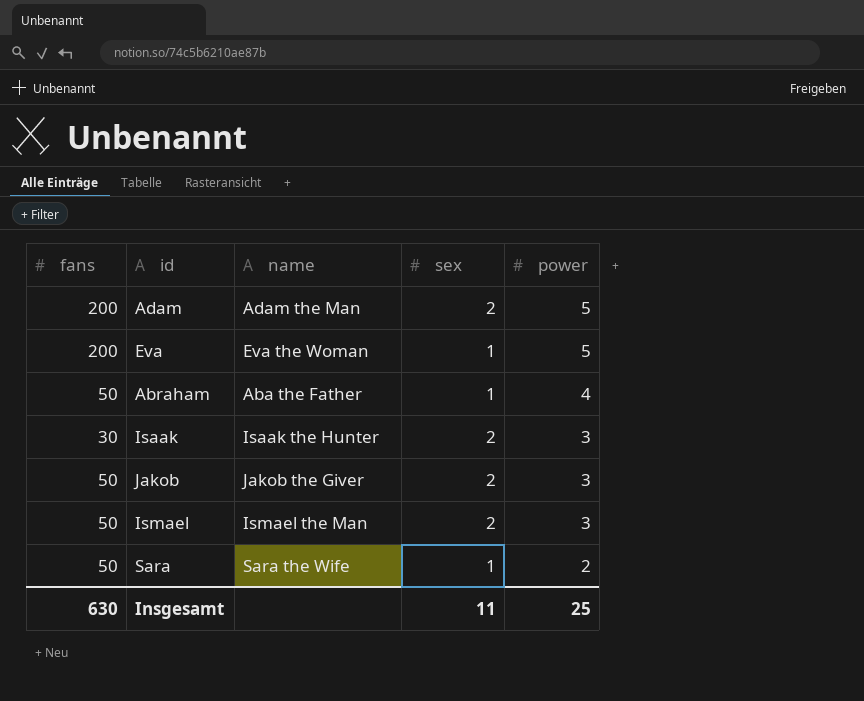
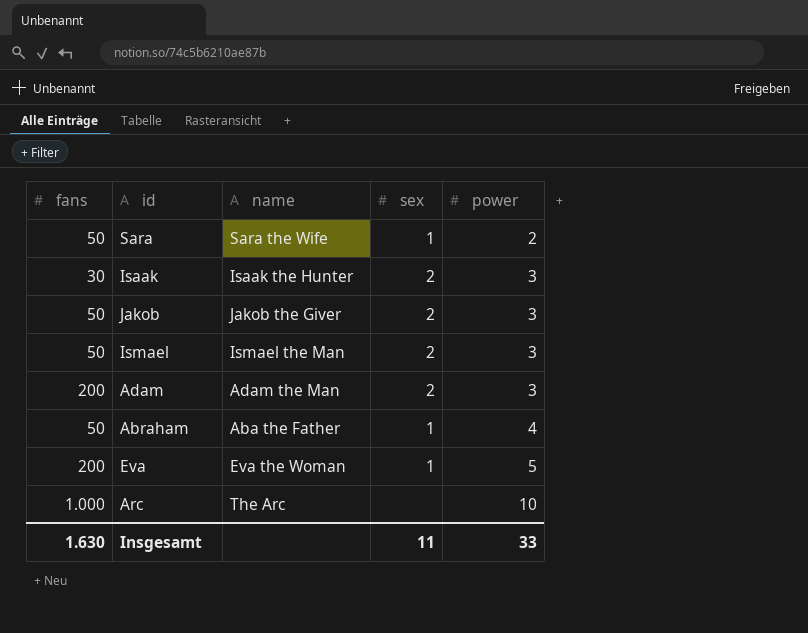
row order: power descending -> power ascending
Adam | power: 5 -> 3
row Arc: none -> 1.000 | The Arc | none | 10
Insgesamt | fans: 630 -> 1.630
Insgesamt | power: 25 -> 33

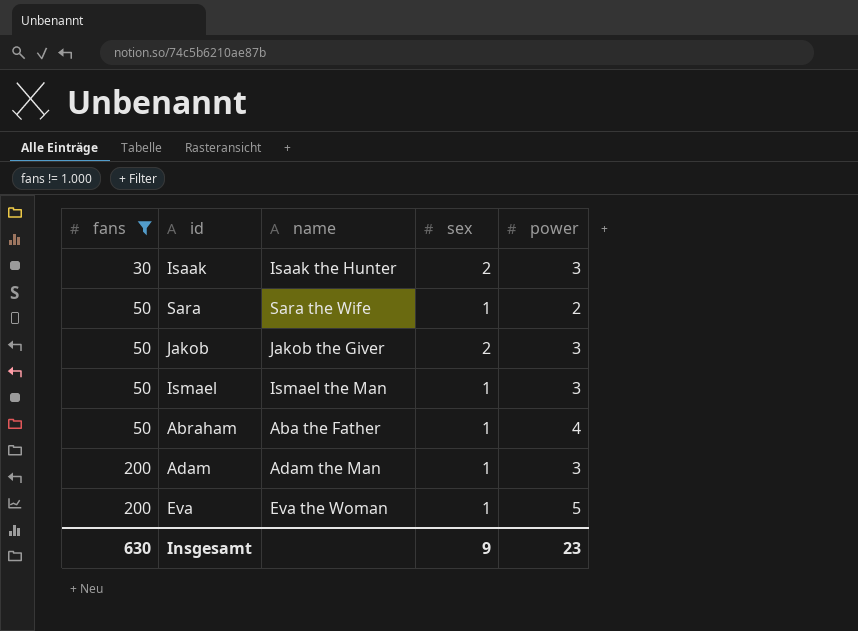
filter: none -> fans != 1.000
row order: power ascending -> fans ascending
Ismael | sex: 2 -> 1
Adam | sex: 2 -> 1
Insgesamt | fans: 1.630 -> 630
Insgesamt | sex: 11 -> 9
Insgesamt | power: 33 -> 23

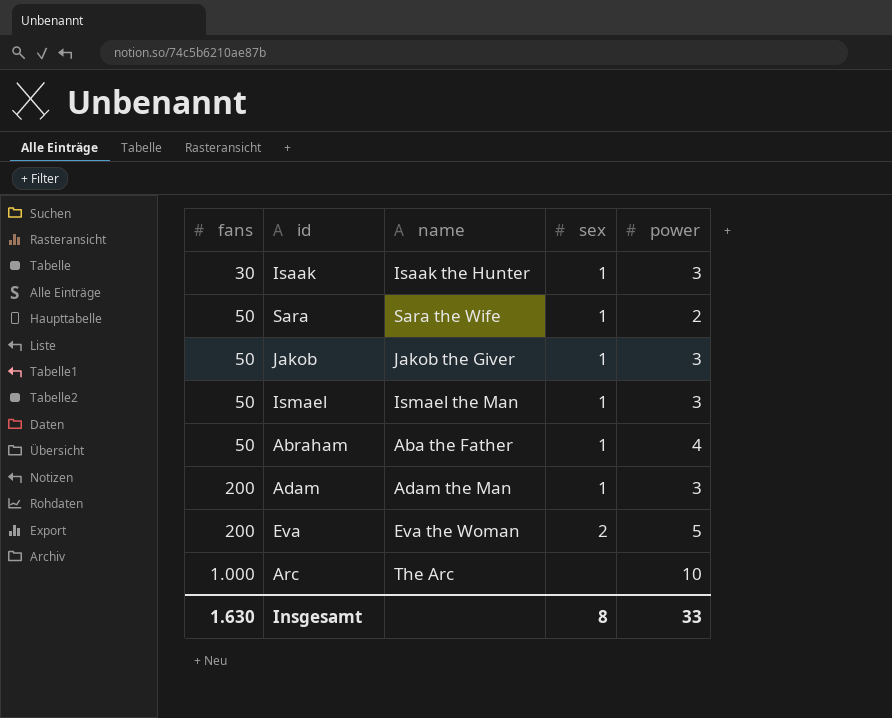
filter: fans != 1.000 -> none
Isaak | sex: 2 -> 1
Jakob | sex: 2 -> 1
Eva | sex: 1 -> 2
Insgesamt | fans: 630 -> 1.630
Insgesamt | sex: 9 -> 8
Insgesamt | power: 23 -> 33

